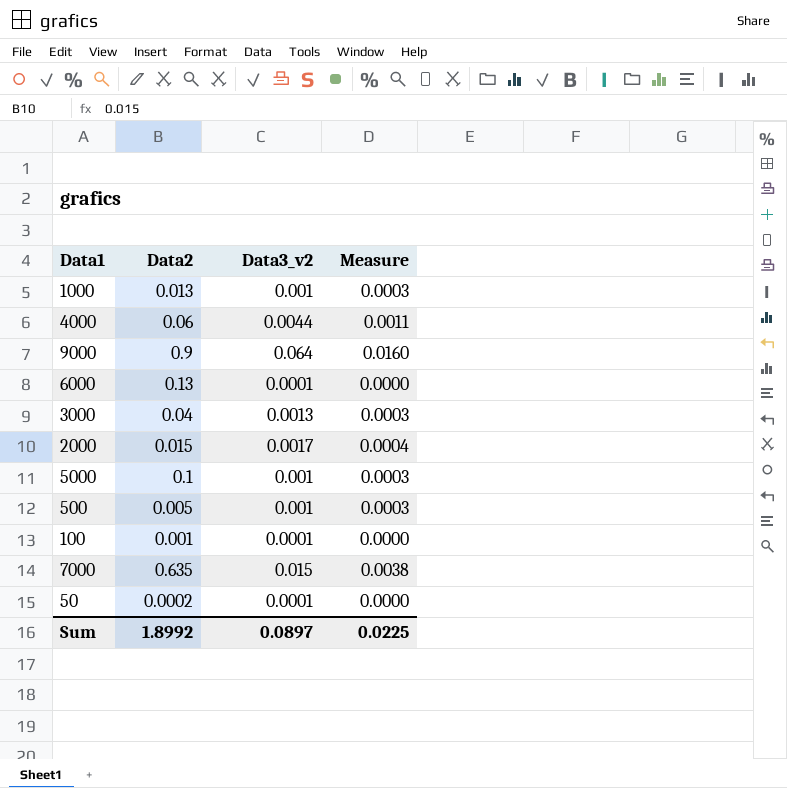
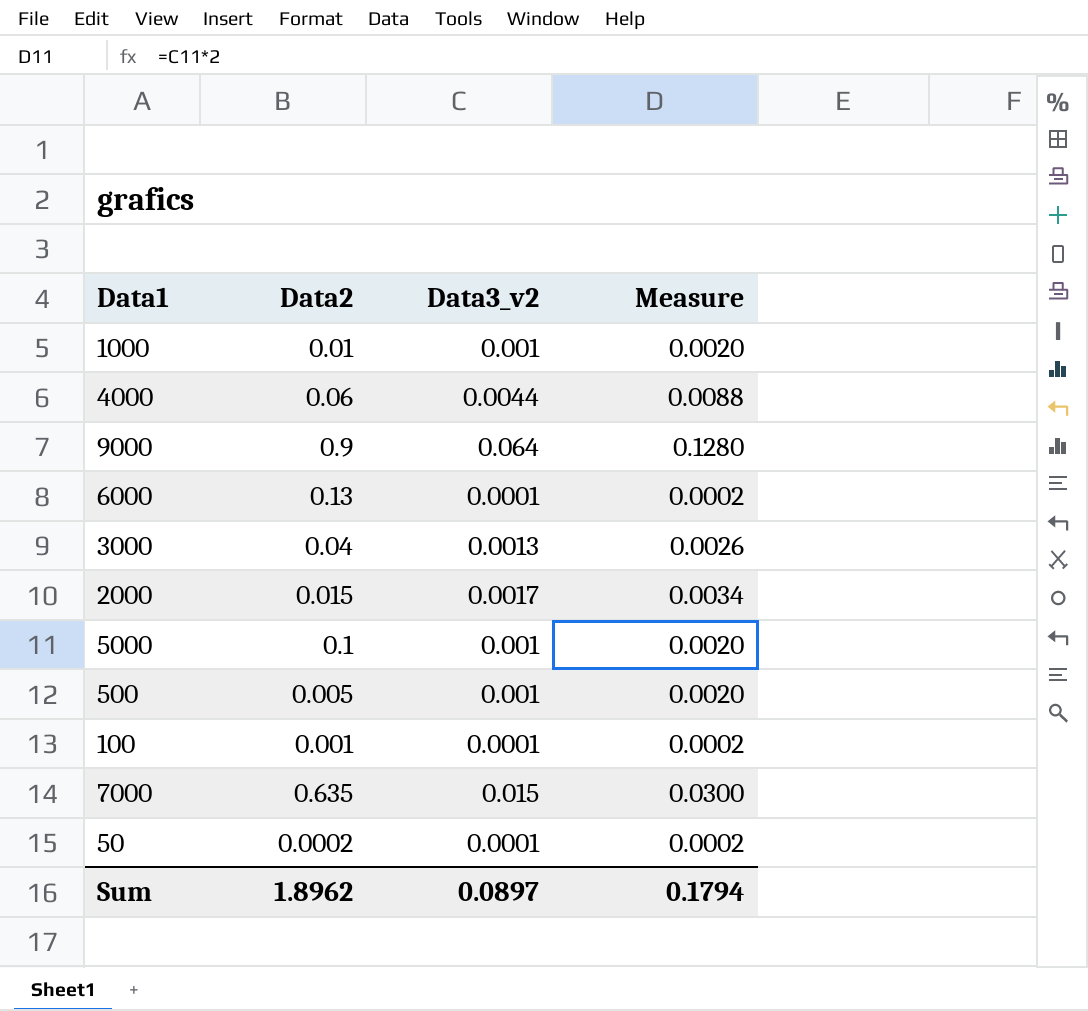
column Measure | formula: [Data3_v2] * 0.25 -> [Data3_v2] * 2
1000 | Data2: 0.013 -> 0.01
Sum | Data2: 1.8992 -> 1.8962
Sum | Measure: 0.0225 -> 0.1794

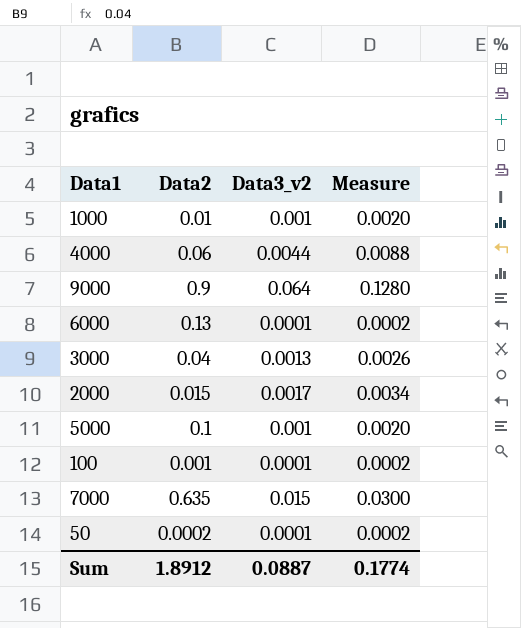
row 500: 0.005 | 0.001 | 0.0020 -> none
Sum | Data2: 1.8962 -> 1.8912
Sum | Data3_v2: 0.0897 -> 0.0887
Sum | Measure: 0.1794 -> 0.1774

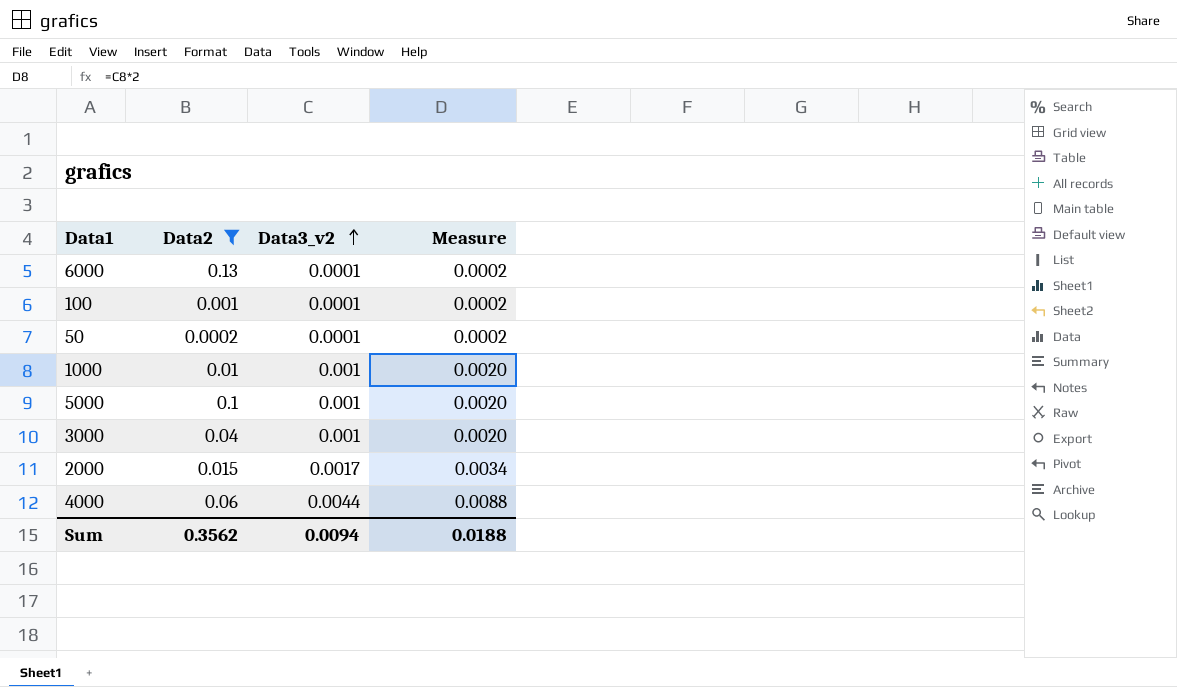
filter: none -> Data2 <= 0.13
row order: none -> Data3_v2 ascending
3000 | Data3_v2: 0.0013 -> 0.001
3000 | Measure: 0.0026 -> 0.0020
Sum | Data2: 1.8912 -> 0.3562
Sum | Data3_v2: 0.0887 -> 0.0094
Sum | Measure: 0.1774 -> 0.0188

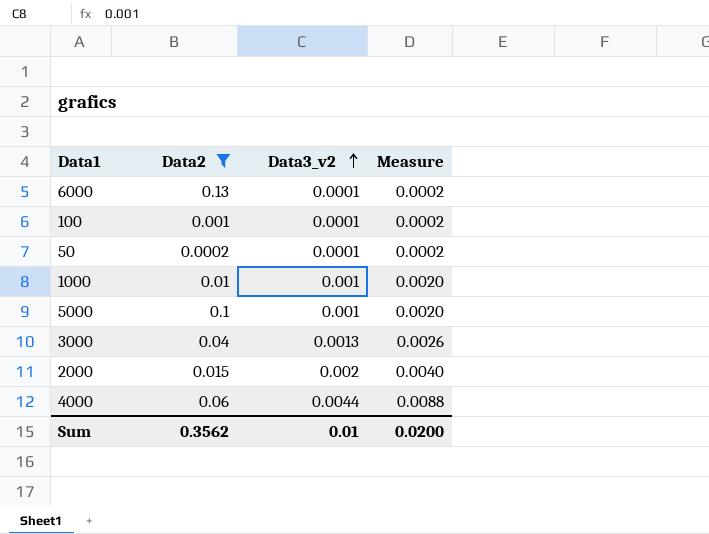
3000 | Data3_v2: 0.001 -> 0.0013
3000 | Measure: 0.0020 -> 0.0026
2000 | Data3_v2: 0.0017 -> 0.002
2000 | Measure: 0.0034 -> 0.0040
Sum | Data3_v2: 0.0094 -> 0.01
Sum | Measure: 0.0188 -> 0.0200

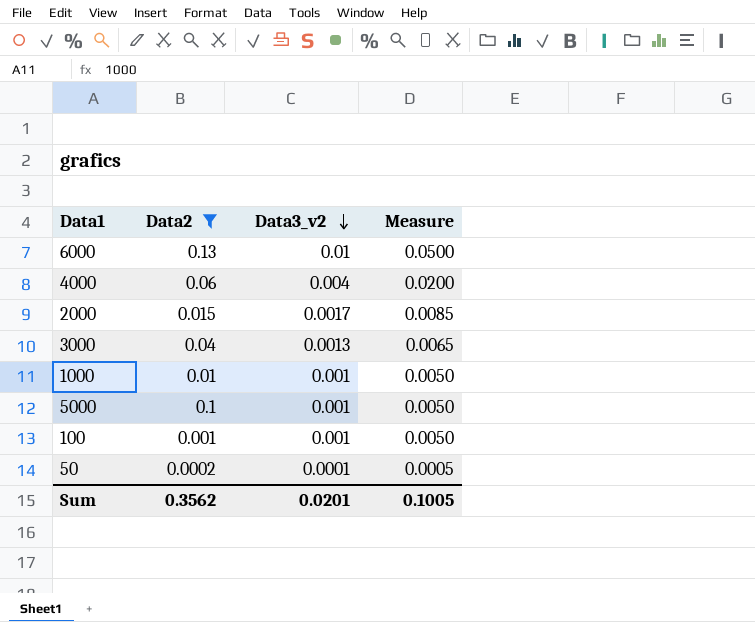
row order: Data3_v2 ascending -> Data3_v2 descending
column Measure | formula: [Data3_v2] * 2 -> [Data3_v2] * 5
6000 | Data3_v2: 0.0001 -> 0.01
4000 | Data3_v2: 0.0044 -> 0.004
2000 | Data3_v2: 0.002 -> 0.0017
100 | Data3_v2: 0.0001 -> 0.001
Sum | Data3_v2: 0.01 -> 0.0201
Sum | Measure: 0.0200 -> 0.1005

